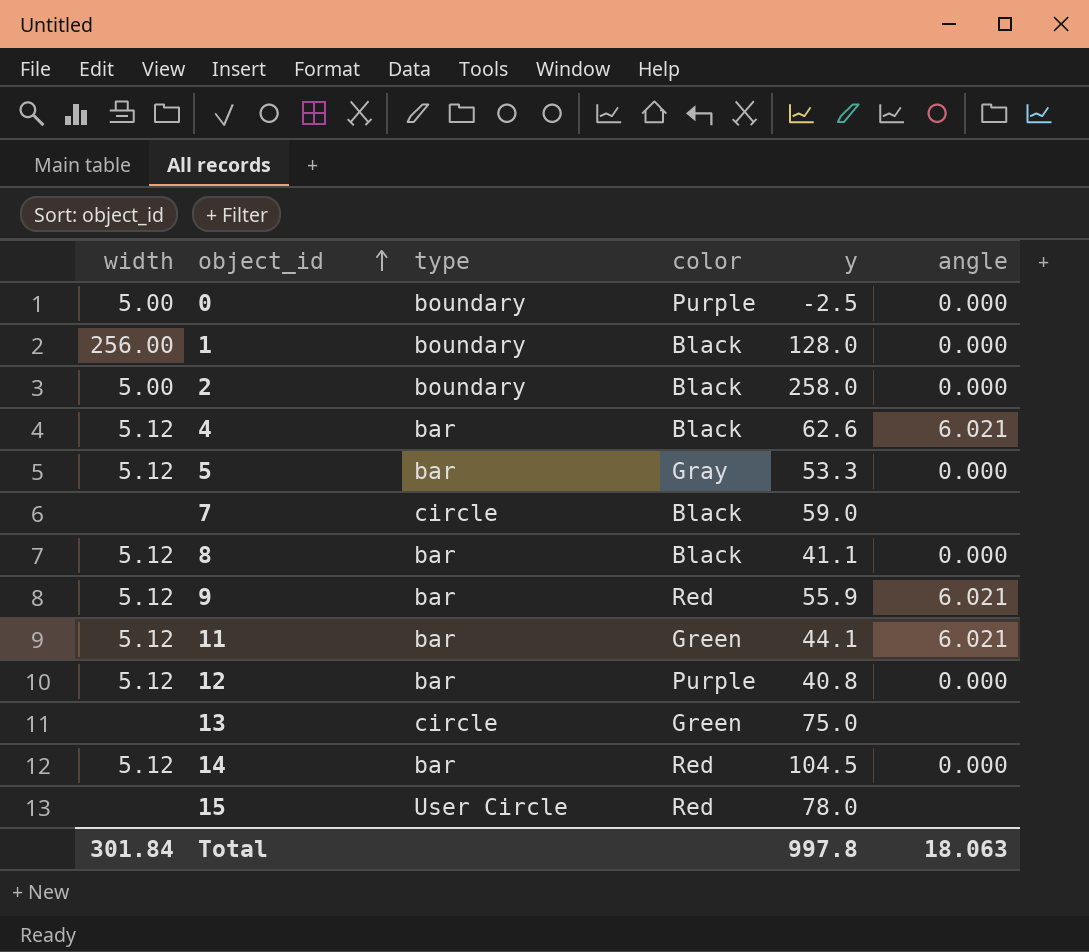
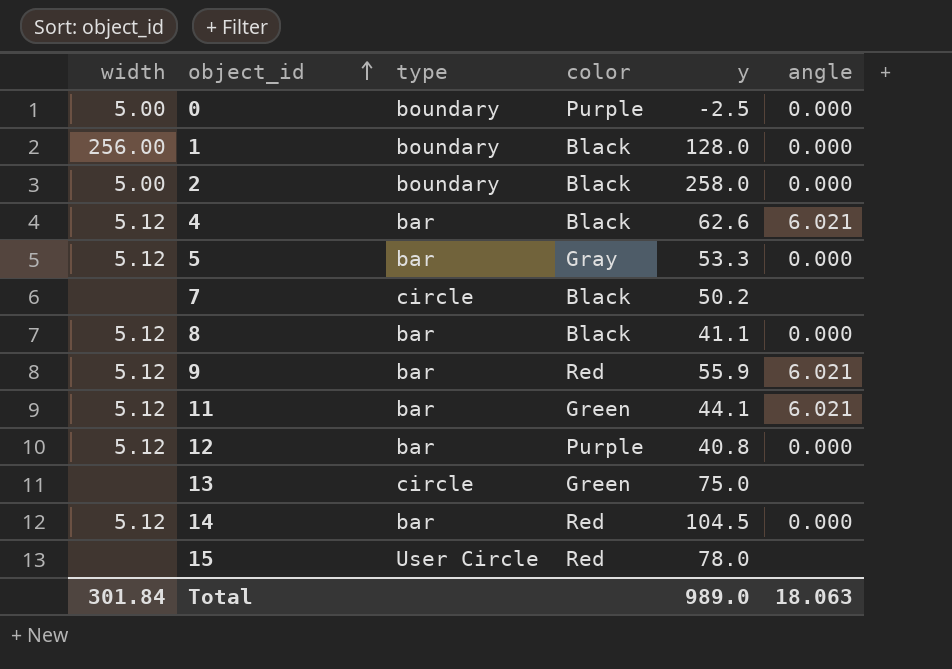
7 | y: 59.0 -> 50.2
Total | y: 997.8 -> 989.0

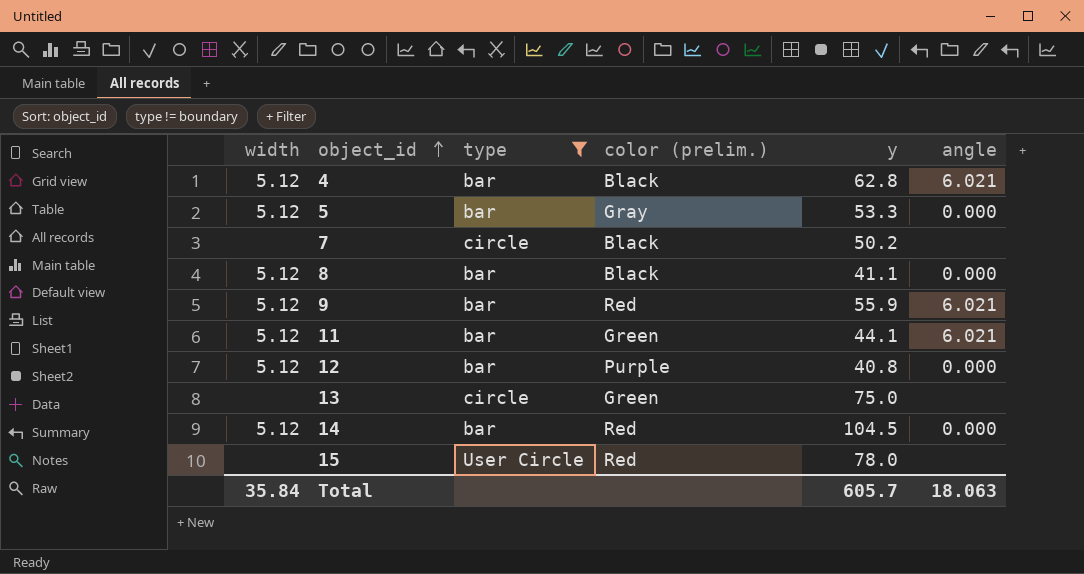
filter: none -> type != boundary
column name: color -> color (prelim.)
4 | y: 62.6 -> 62.8
Total | width: 301.84 -> 35.84
Total | y: 989.0 -> 605.7

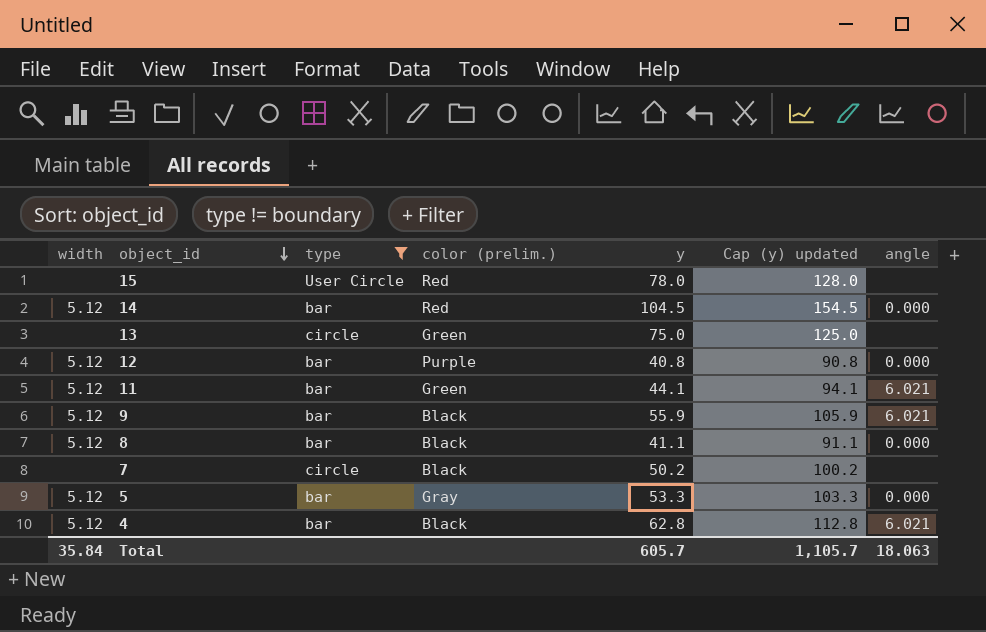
row order: object_id ascending -> object_id descending
column Cap (y) updated | formula: none -> [y] + 50
9 | color (prelim.): Red -> Black

